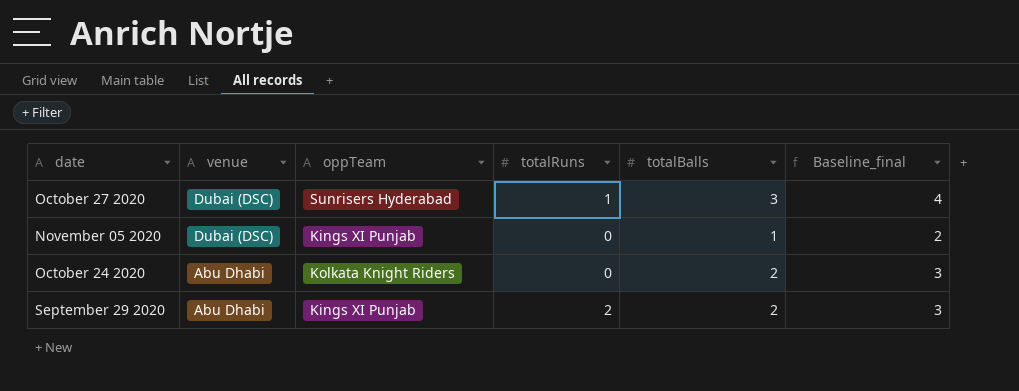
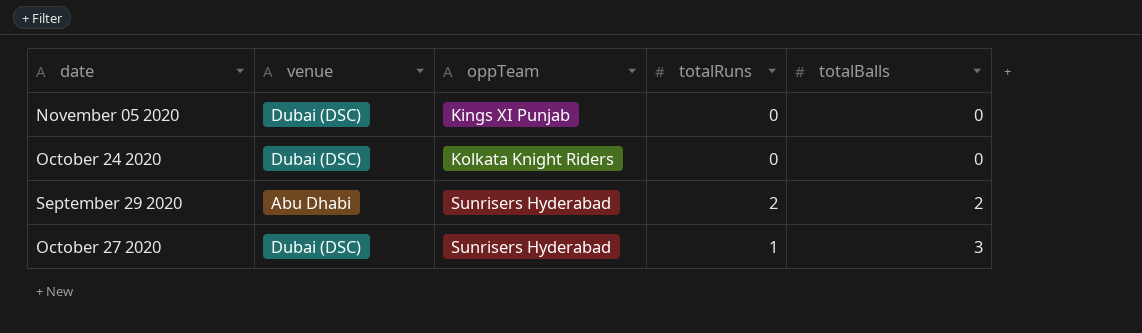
row order: venue descending -> oppTeam ascending
column Baseline_final | formula: [totalBalls] + 1 -> none
November 05 2020 | totalBalls: 1 -> 0
October 24 2020 | venue: Abu Dhabi -> Dubai (DSC)
October 24 2020 | totalBalls: 2 -> 0
September 29 2020 | oppTeam: Kings XI Punjab -> Sunrisers Hyderabad

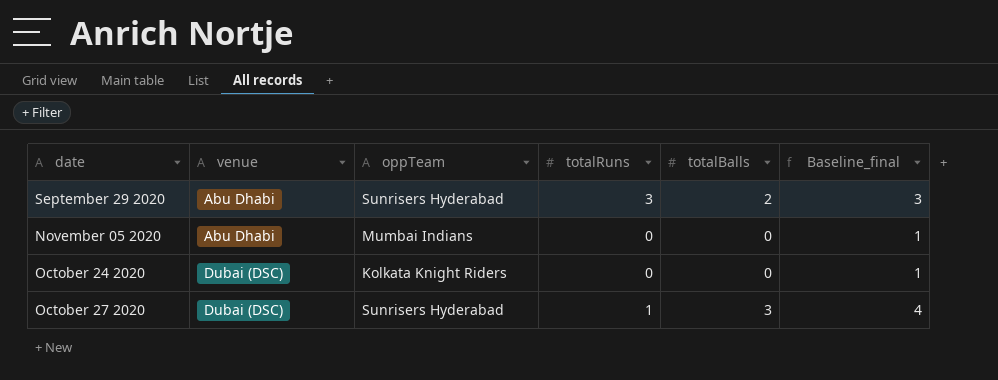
row order: oppTeam ascending -> venue ascending
column Baseline_final | formula: none -> [totalBalls] + 1
September 29 2020 | totalRuns: 2 -> 3
November 05 2020 | venue: Dubai (DSC) -> Abu Dhabi
November 05 2020 | oppTeam: Kings XI Punjab -> Mumbai Indians

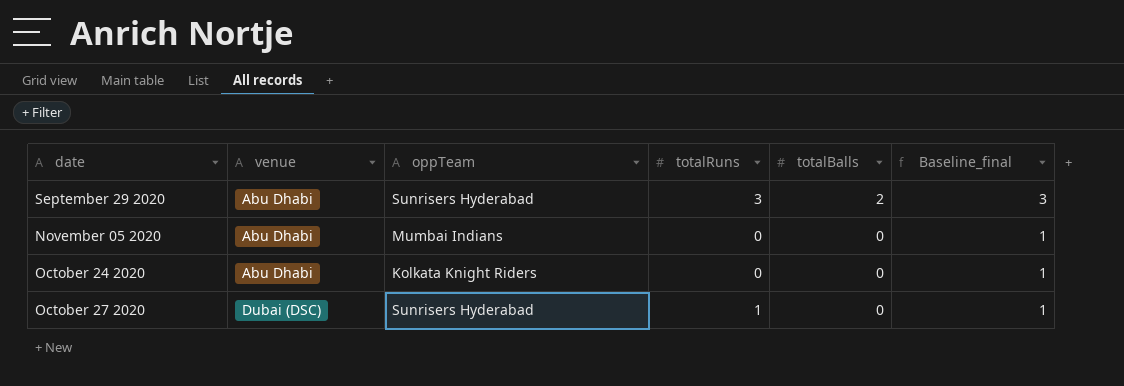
October 24 2020 | venue: Dubai (DSC) -> Abu Dhabi
October 27 2020 | totalBalls: 3 -> 0
October 27 2020 | Baseline_final: 4 -> 1

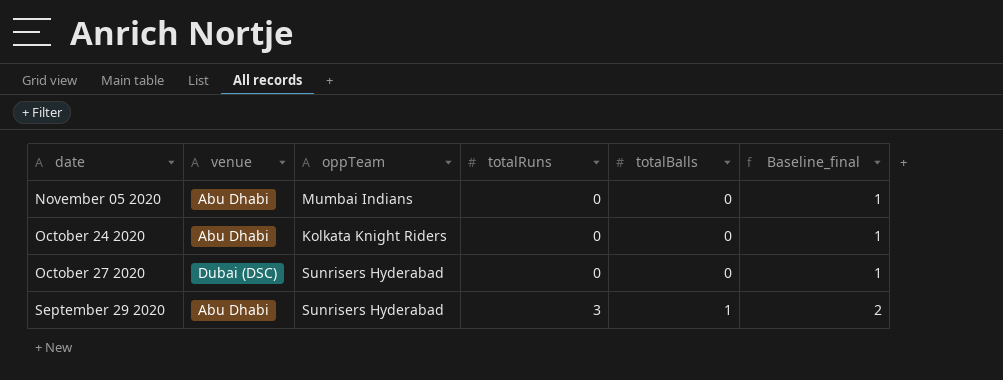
row order: venue ascending -> totalRuns ascending
October 27 2020 | totalRuns: 1 -> 0
September 29 2020 | totalBalls: 2 -> 1
September 29 2020 | Baseline_final: 3 -> 2

